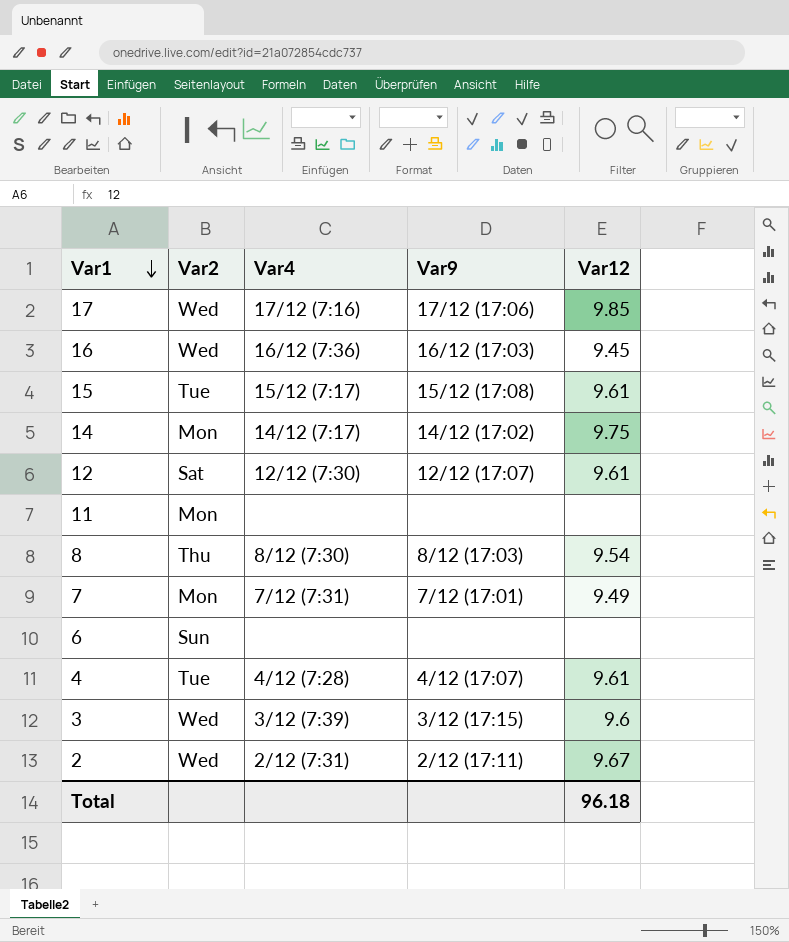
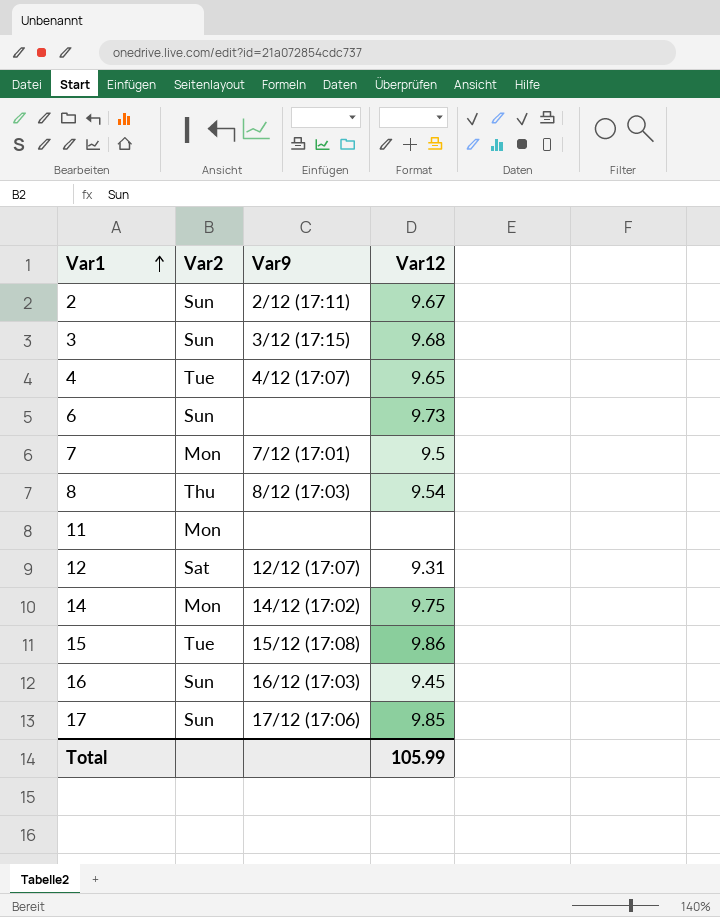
row order: Var1 descending -> Var1 ascending
column Var4 | position: 3 -> none
2 | Var2: Wed -> Sun
3 | Var2: Wed -> Sun
3 | Var12: 9.6 -> 9.68
4 | Var12: 9.61 -> 9.65
6 | Var12: none -> 9.73
7 | Var12: 9.49 -> 9.5
12 | Var12: 9.61 -> 9.31
15 | Var12: 9.61 -> 9.86
16 | Var2: Wed -> Sun
17 | Var2: Wed -> Sun
Total | Var12: 96.18 -> 105.99

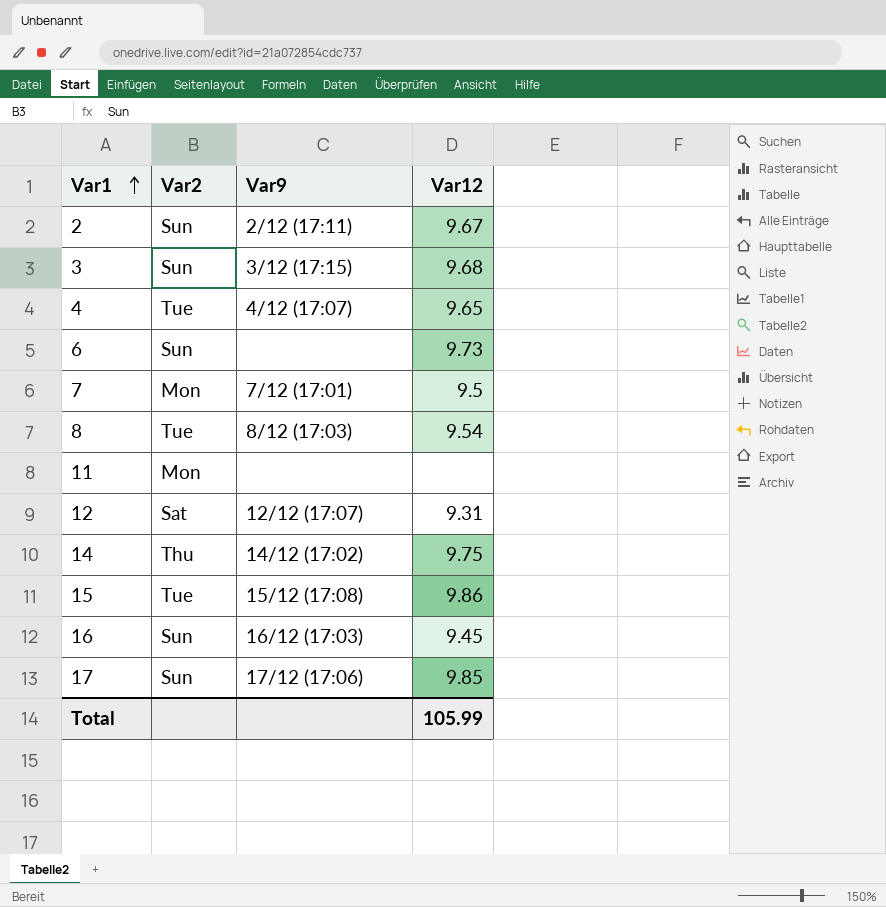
8 | Var2: Thu -> Tue
14 | Var2: Mon -> Thu

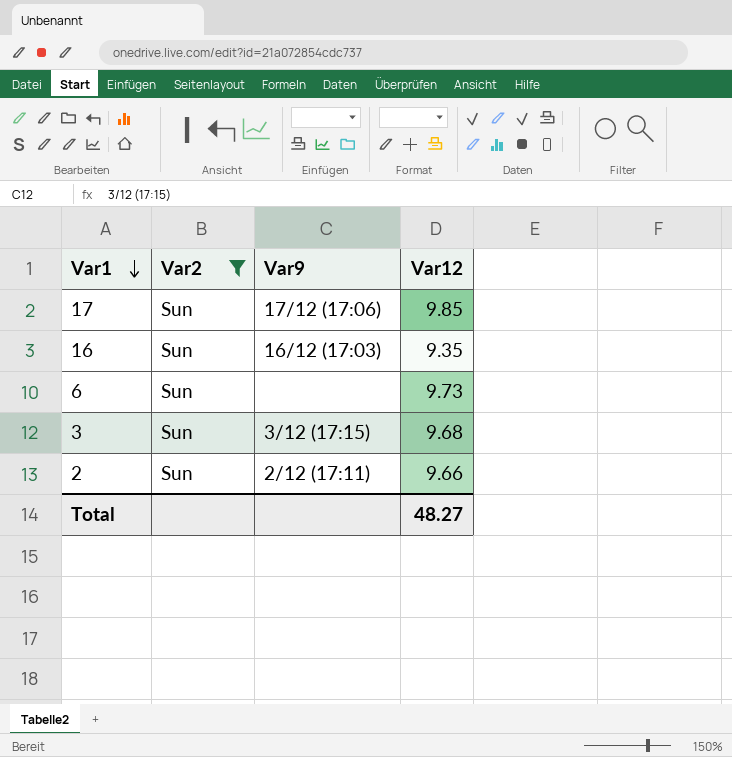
filter: none -> Var2 = Sun
row order: Var1 ascending -> Var1 descending
16 | Var12: 9.45 -> 9.35
2 | Var12: 9.67 -> 9.66
Total | Var12: 105.99 -> 48.27

